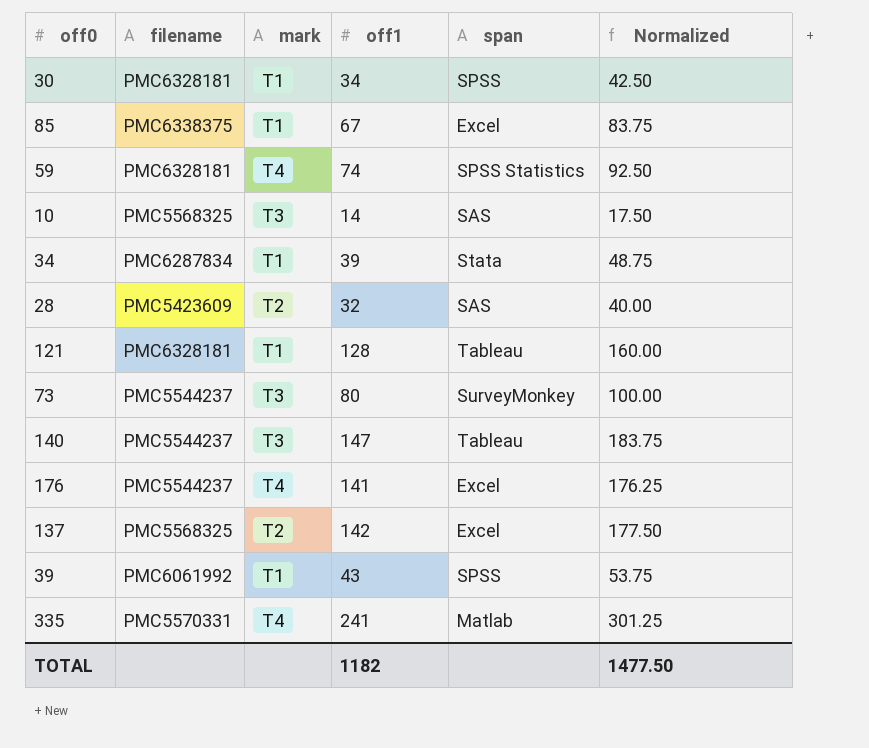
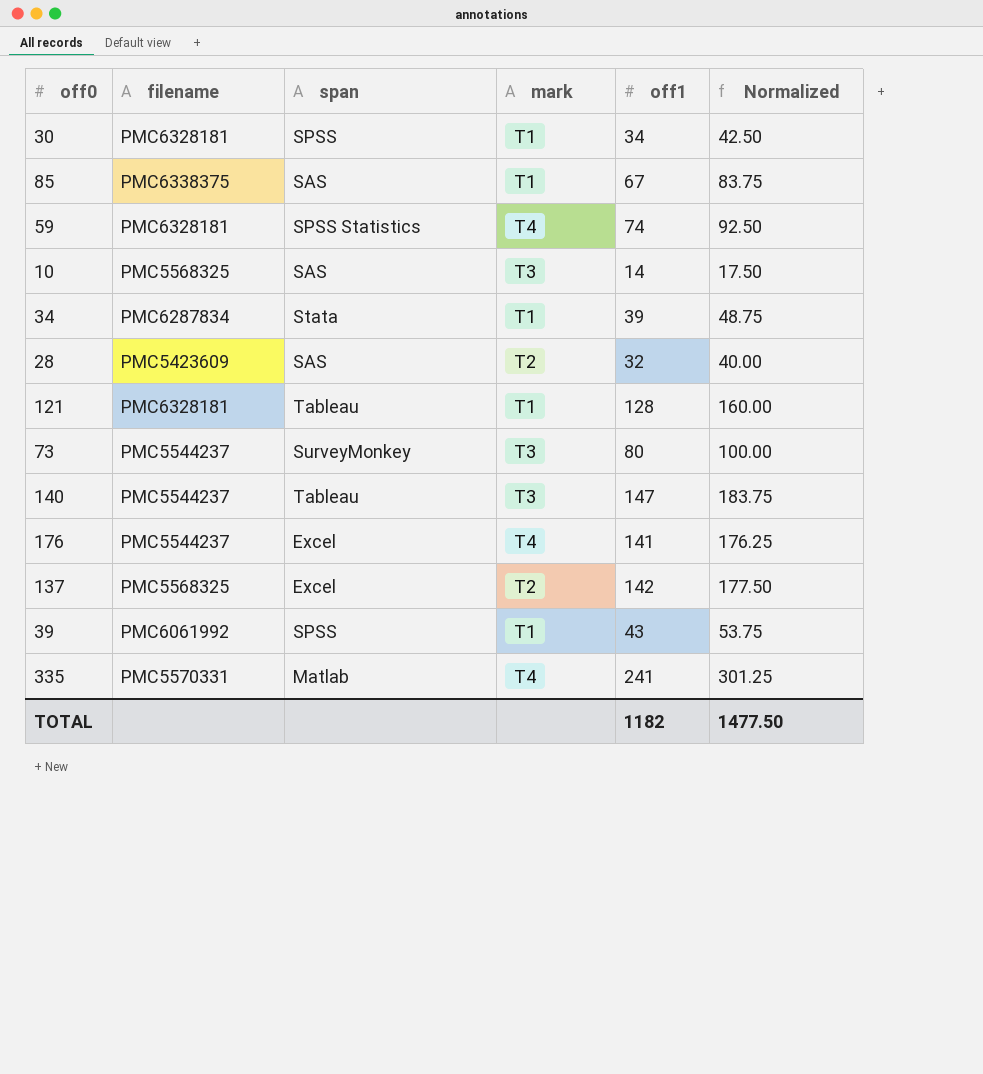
column span | position: 5 -> 3
85 | span: Excel -> SAS

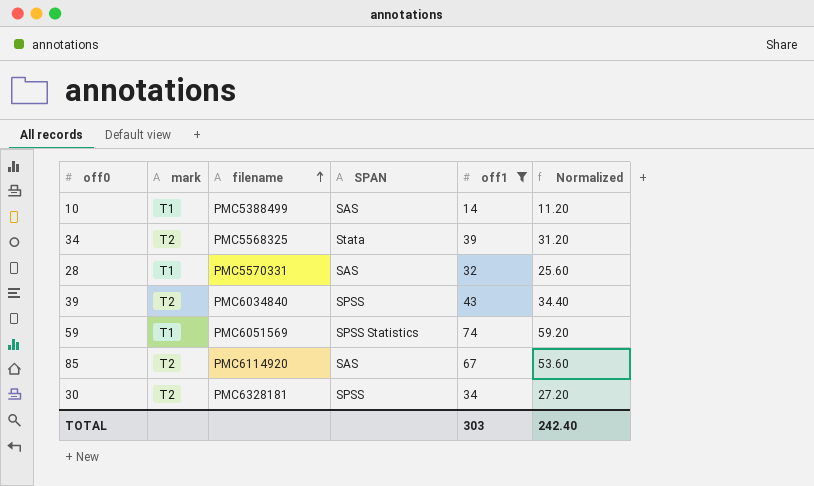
filter: none -> off1 <= 74
row order: none -> filename ascending
column mark | position: 4 -> 2
column name: span -> SPAN
column Normalized | formula: [off1] * 1.25 -> [off1] * 0.8
10 | mark: T3 -> T1
10 | filename: PMC5568325 -> PMC5388499
34 | mark: T1 -> T2
34 | filename: PMC6287834 -> PMC5568325
28 | mark: T2 -> T1
28 | filename: PMC5423609 -> PMC5570331
39 | mark: T1 -> T2
39 | filename: PMC6061992 -> PMC6034840
59 | mark: T4 -> T1
59 | filename: PMC6328181 -> PMC6051569
85 | mark: T1 -> T2
85 | filename: PMC6338375 -> PMC6114920
30 | mark: T1 -> T2
TOTAL | off1: 1182 -> 303
TOTAL | Normalized: 1477.50 -> 242.40

